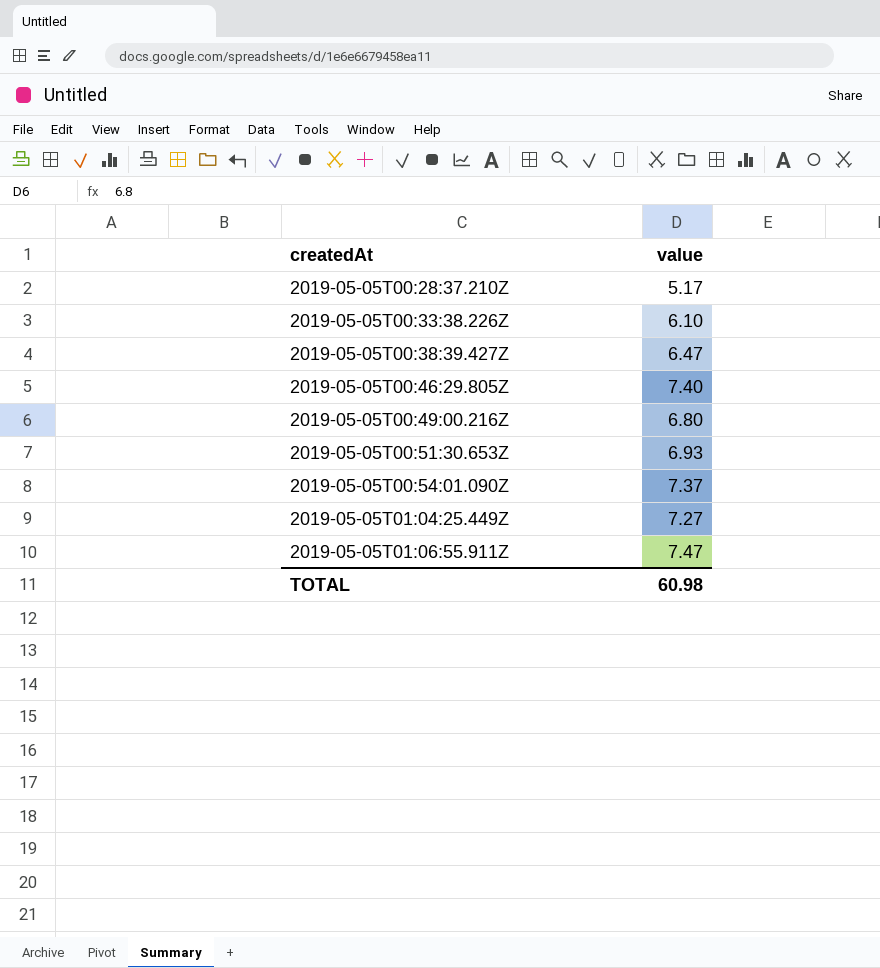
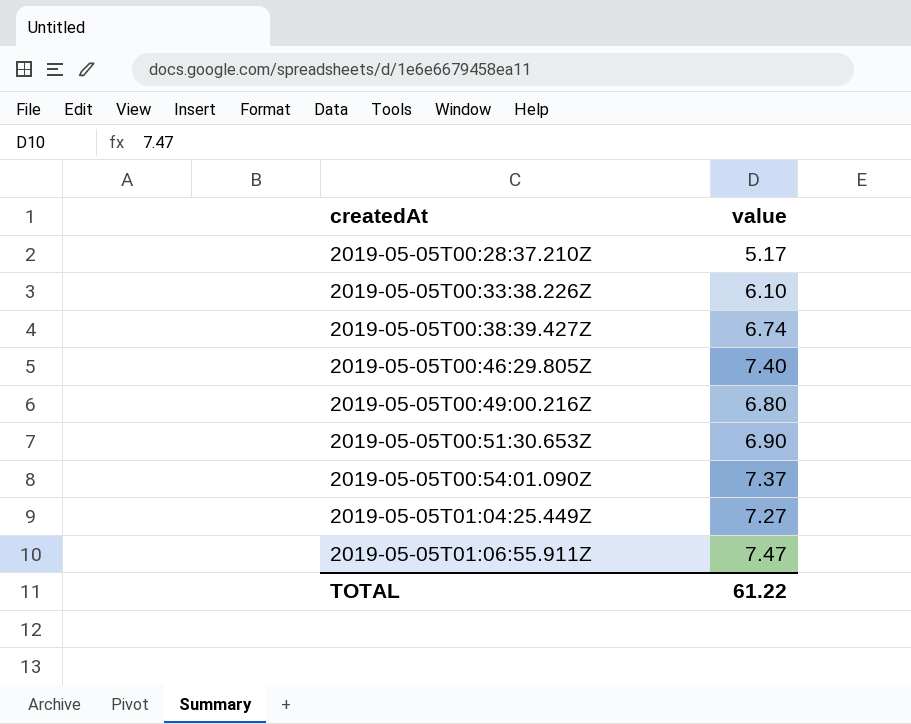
2019-05-05T00:38:39.427Z | value: 6.47 -> 6.74
2019-05-05T00:51:30.653Z | value: 6.93 -> 6.90
TOTAL | value: 60.98 -> 61.22

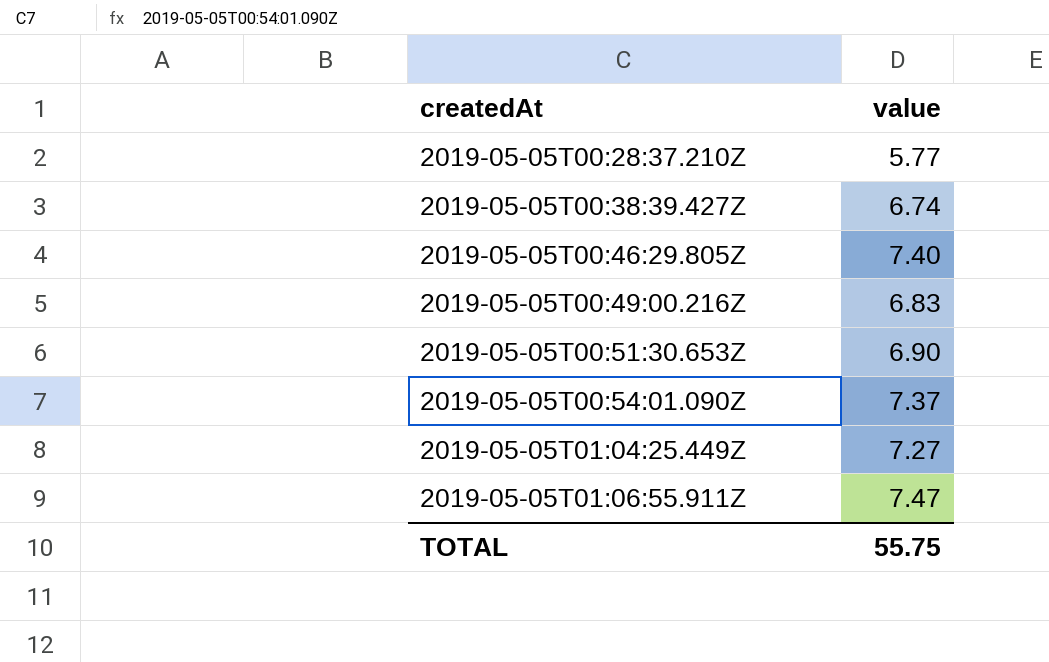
row 2019-05-05T00:33:38.226Z: 6.10 -> none
2019-05-05T00:28:37.210Z | value: 5.17 -> 5.77
2019-05-05T00:49:00.216Z | value: 6.80 -> 6.83
TOTAL | value: 61.22 -> 55.75

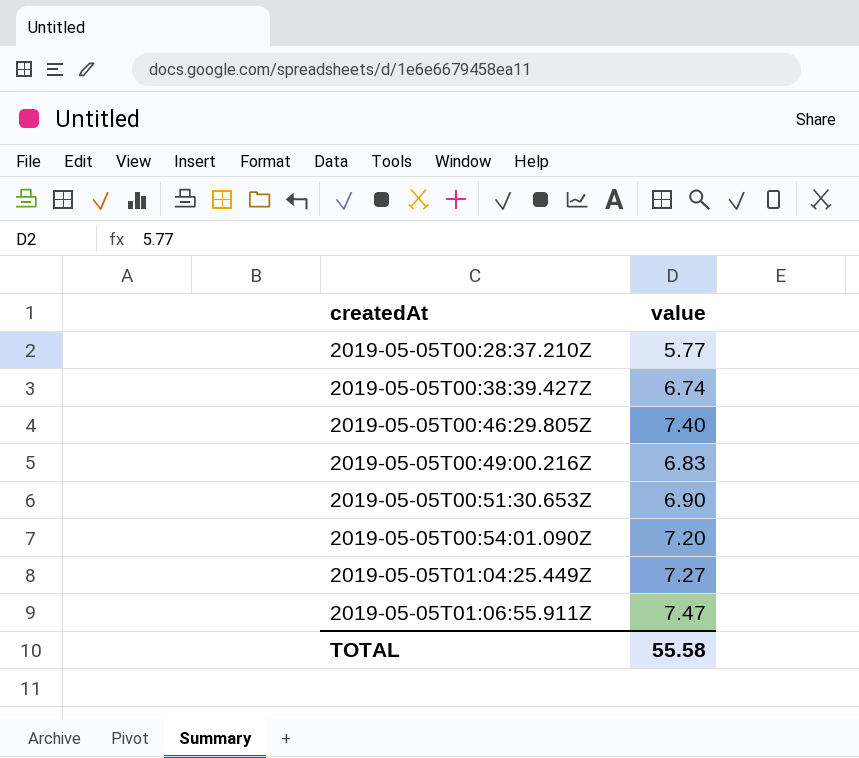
2019-05-05T00:54:01.090Z | value: 7.37 -> 7.20
TOTAL | value: 55.75 -> 55.58

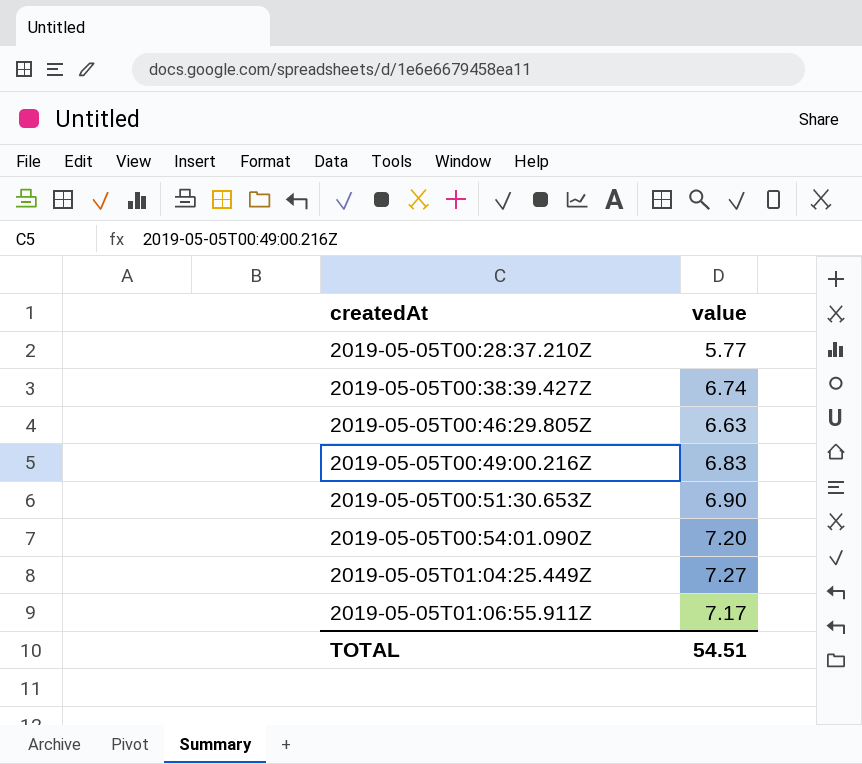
2019-05-05T00:46:29.805Z | value: 7.40 -> 6.63
2019-05-05T01:06:55.911Z | value: 7.47 -> 7.17
TOTAL | value: 55.58 -> 54.51

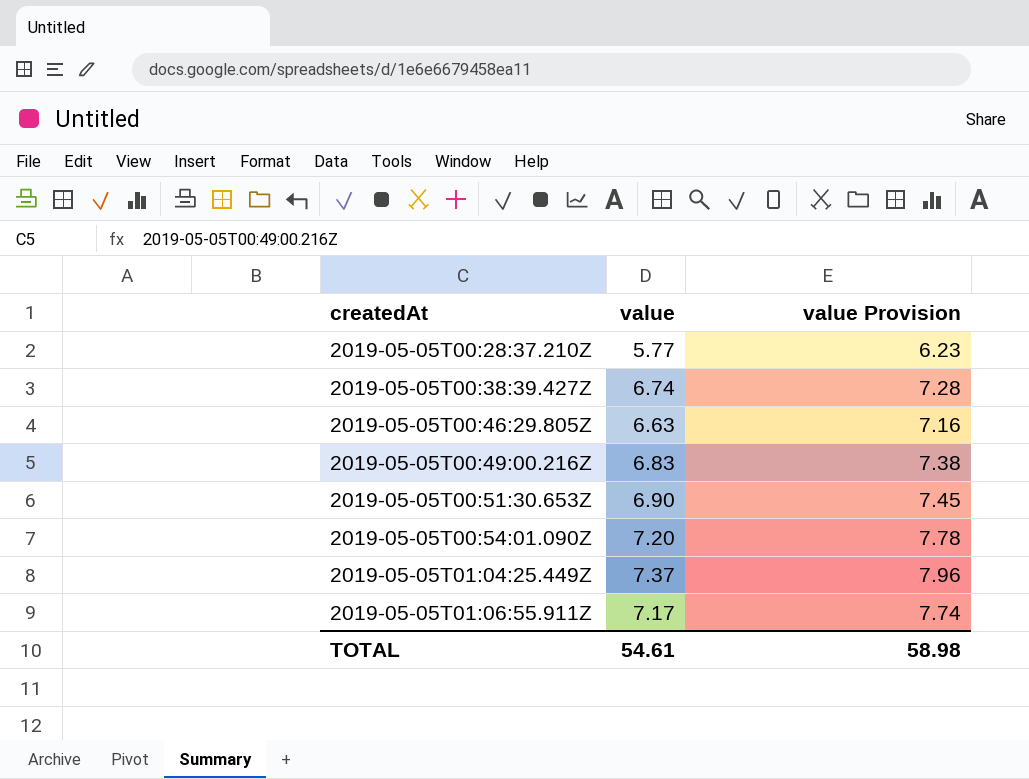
column value Provision | formula: none -> [value] * 1.08
2019-05-05T01:04:25.449Z | value: 7.27 -> 7.37
TOTAL | value: 54.51 -> 54.61

